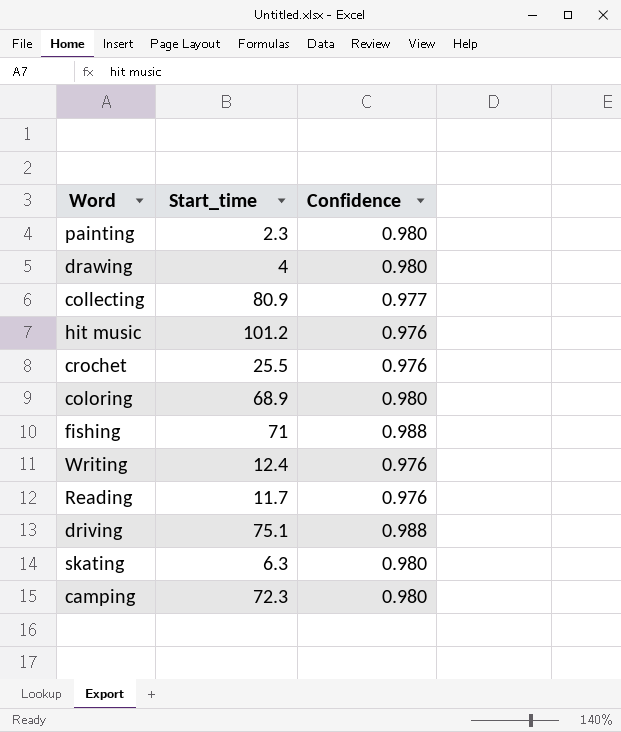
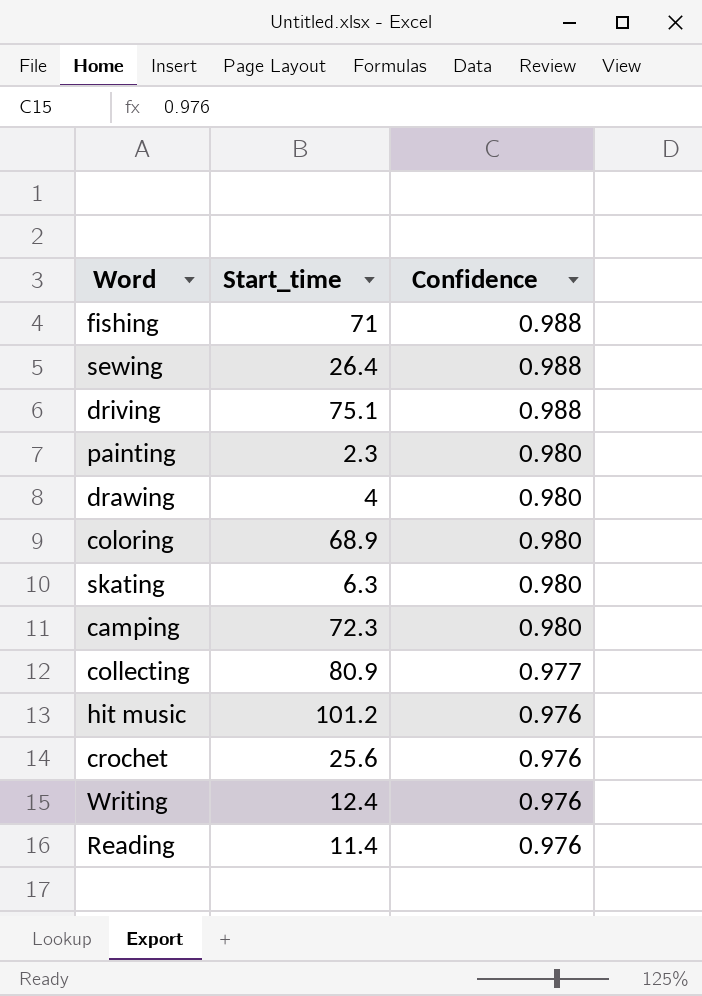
row order: none -> Confidence descending
row sewing: none -> 26.4 | 0.988
crochet | Start_time: 25.5 -> 25.6
Reading | Start_time: 11.7 -> 11.4

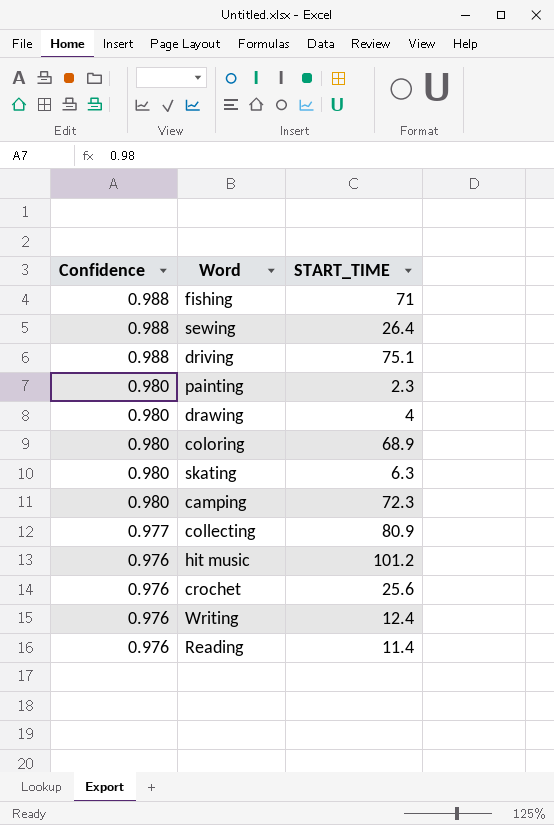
column Confidence | position: 3 -> 1
column name: Start_time -> START_TIME

